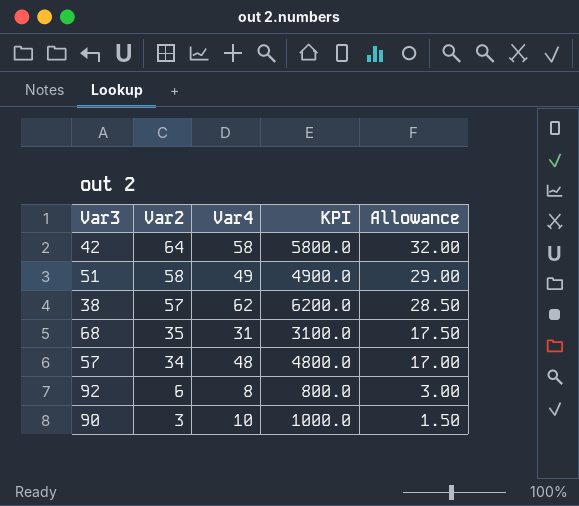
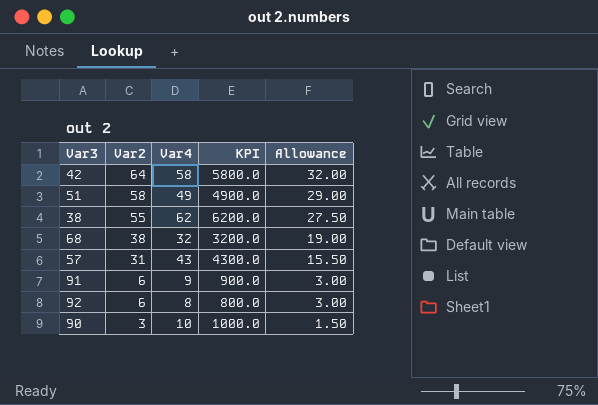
38 | Var2: 57 -> 55
38 | Allowance: 28.50 -> 27.50
68 | Var2: 35 -> 38
68 | Var4: 31 -> 32
68 | KPI: 3100.0 -> 3200.0
68 | Allowance: 17.50 -> 19.00
57 | Var2: 34 -> 31
57 | Var4: 48 -> 43
57 | KPI: 4800.0 -> 4300.0
57 | Allowance: 17.00 -> 15.50
row 91: none -> 6 | 9 | 900.0 | 3.00

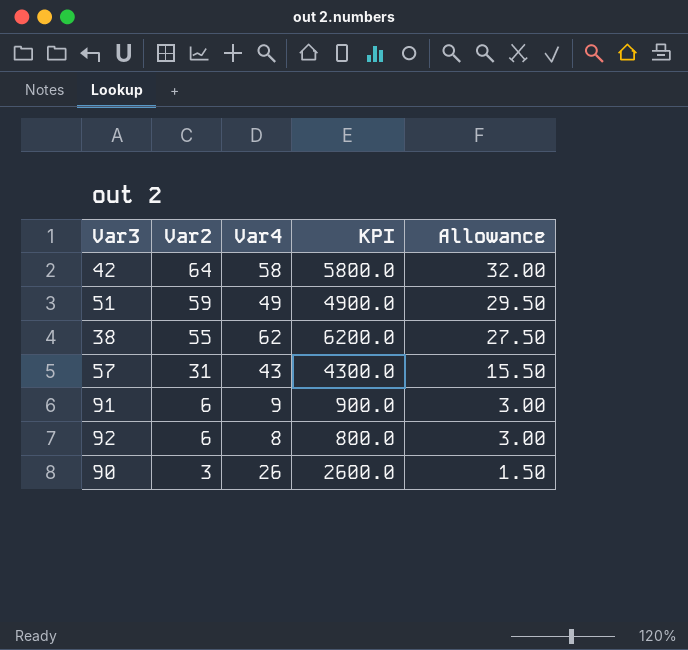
row 68: 38 | 32 | 3200.0 | 19.00 -> none
51 | Var2: 58 -> 59
51 | Allowance: 29.00 -> 29.50
90 | Var4: 10 -> 26
90 | KPI: 1000.0 -> 2600.0

